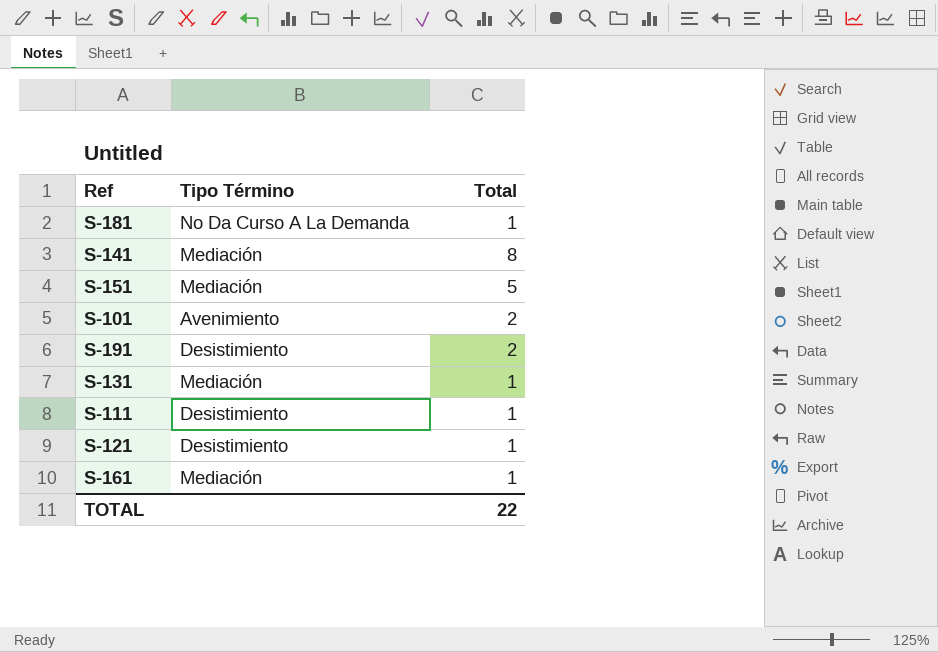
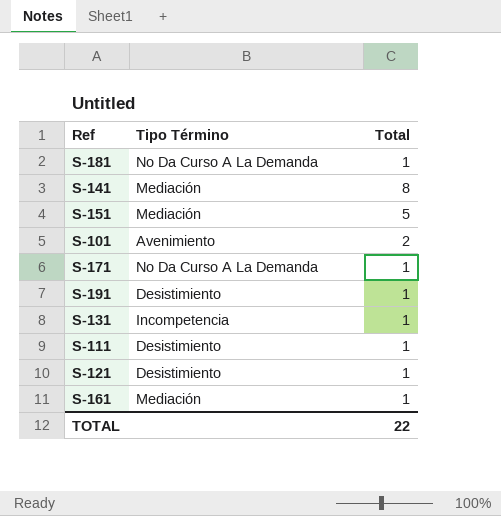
row S-171: none -> No Da Curso A La Demanda | 1
S-191 | Total: 2 -> 1
S-131 | Tipo Término: Mediación -> Incompetencia

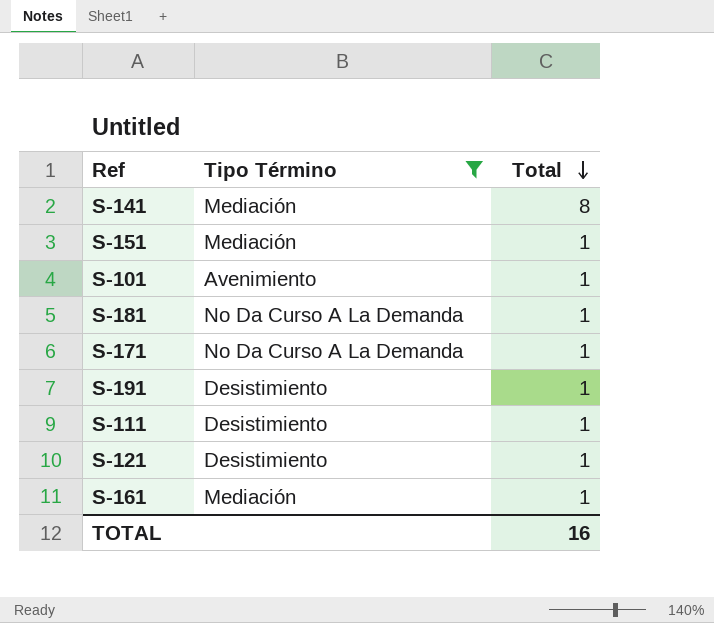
filter: none -> Tipo Término != Incompetencia
row order: none -> Total descending
S-151 | Total: 5 -> 1
S-101 | Total: 2 -> 1
TOTAL | Total: 22 -> 16

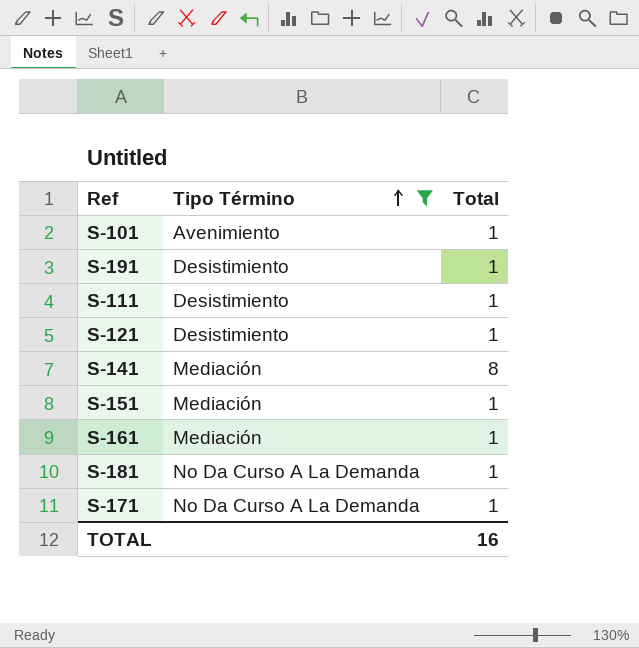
row order: Total descending -> Tipo Término ascending

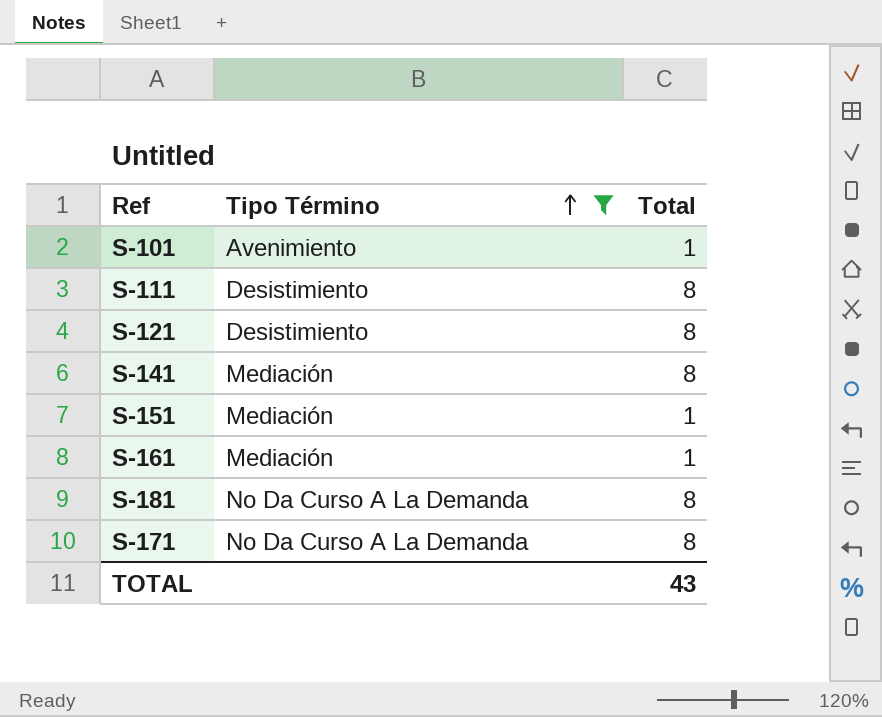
row S-191: Desistimiento | 1 -> none
S-111 | Total: 1 -> 8
S-121 | Total: 1 -> 8
S-181 | Total: 1 -> 8
S-171 | Total: 1 -> 8
TOTAL | Total: 16 -> 43

